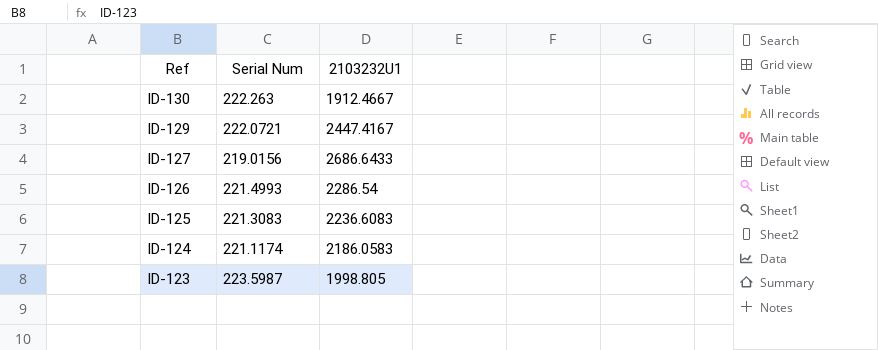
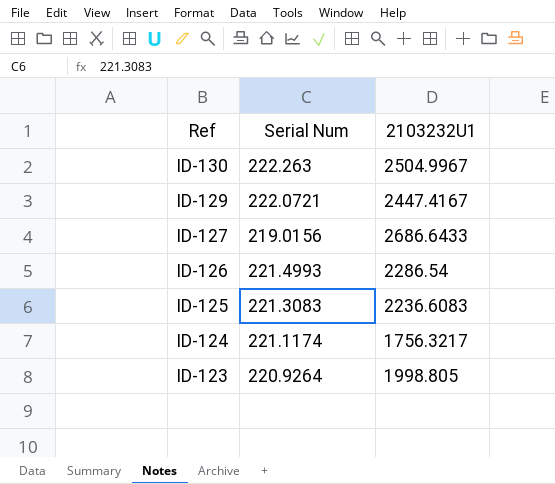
ID-130 | 2103232U1: 1912.4667 -> 2504.9967
ID-124 | 2103232U1: 2186.0583 -> 1756.3217
ID-123 | Serial Num: 223.5987 -> 220.9264

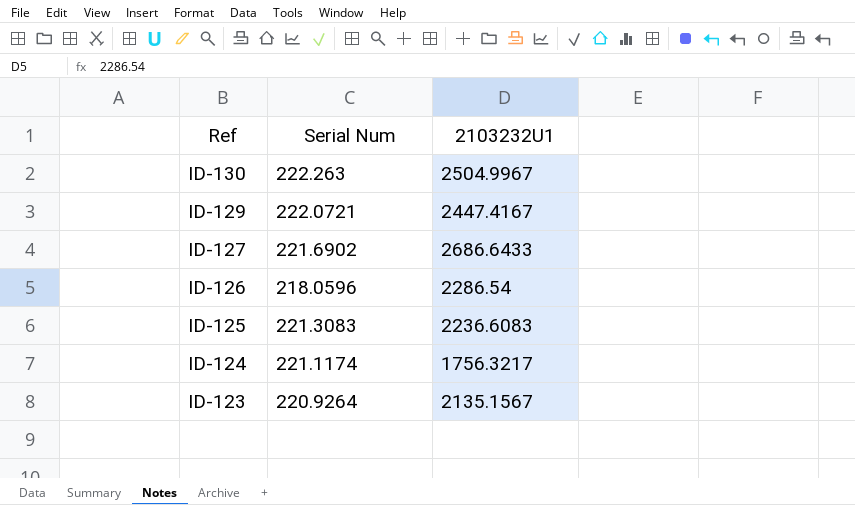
ID-127 | Serial Num: 219.0156 -> 221.6902
ID-126 | Serial Num: 221.4993 -> 218.0596
ID-123 | 2103232U1: 1998.805 -> 2135.1567

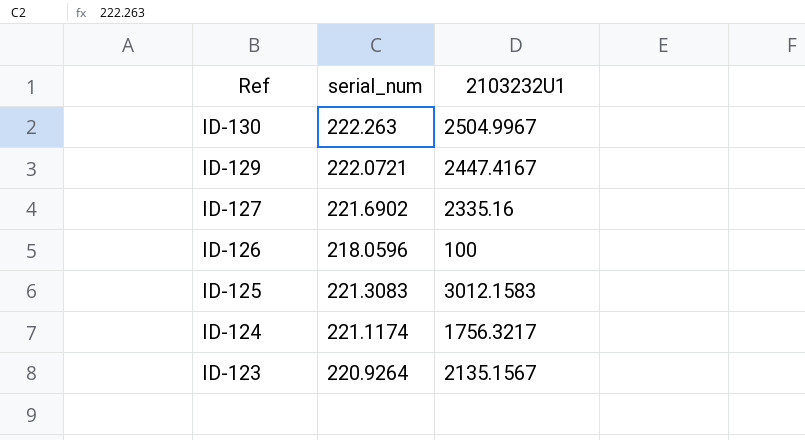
column name: Serial Num -> serial_num
ID-127 | 2103232U1: 2686.6433 -> 2335.16
ID-126 | 2103232U1: 2286.54 -> 100
ID-125 | 2103232U1: 2236.6083 -> 3012.1583

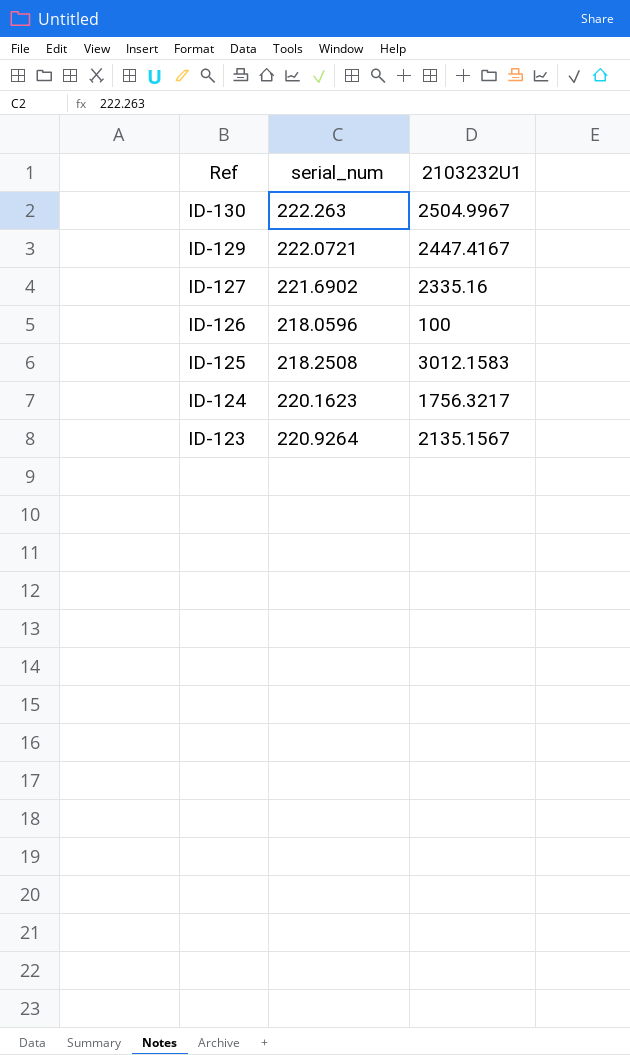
ID-125 | serial_num: 221.3083 -> 218.2508
ID-124 | serial_num: 221.1174 -> 220.1623

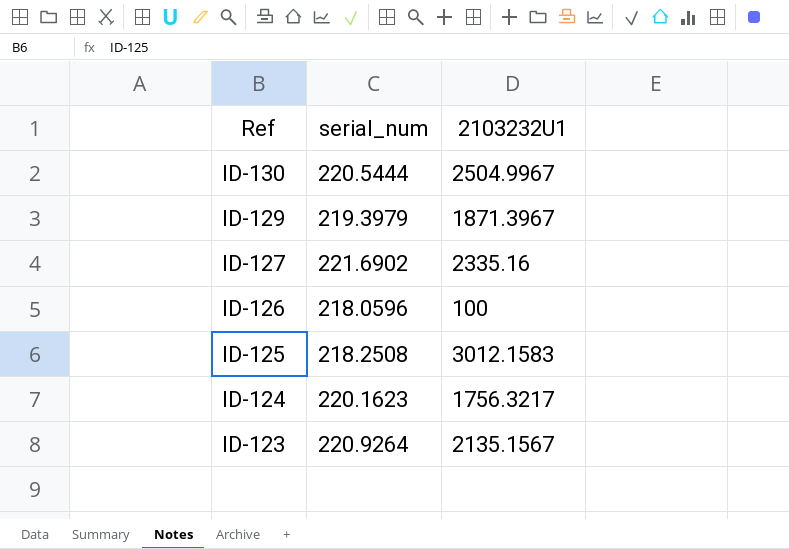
ID-130 | serial_num: 222.263 -> 220.5444
ID-129 | serial_num: 222.0721 -> 219.3979
ID-129 | 2103232U1: 2447.4167 -> 1871.3967

